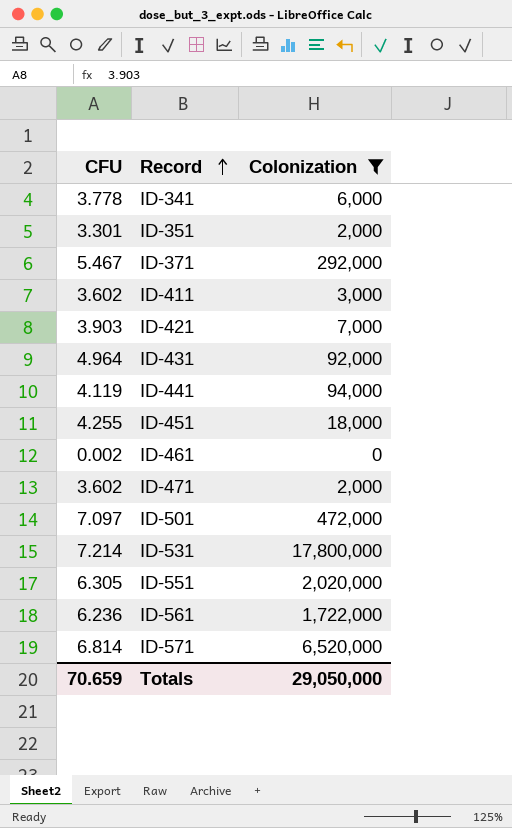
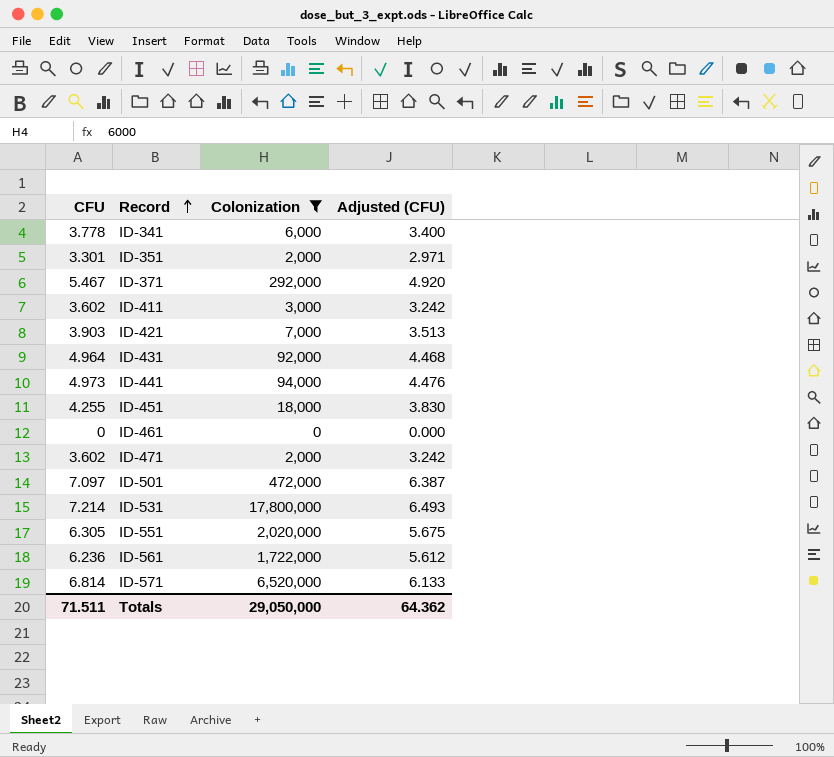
column Adjusted (CFU) | formula: none -> [CFU] * 0.9
ID-441 | CFU: 4.119 -> 4.973
ID-461 | CFU: 0.002 -> 0
Totals | CFU: 70.659 -> 71.511

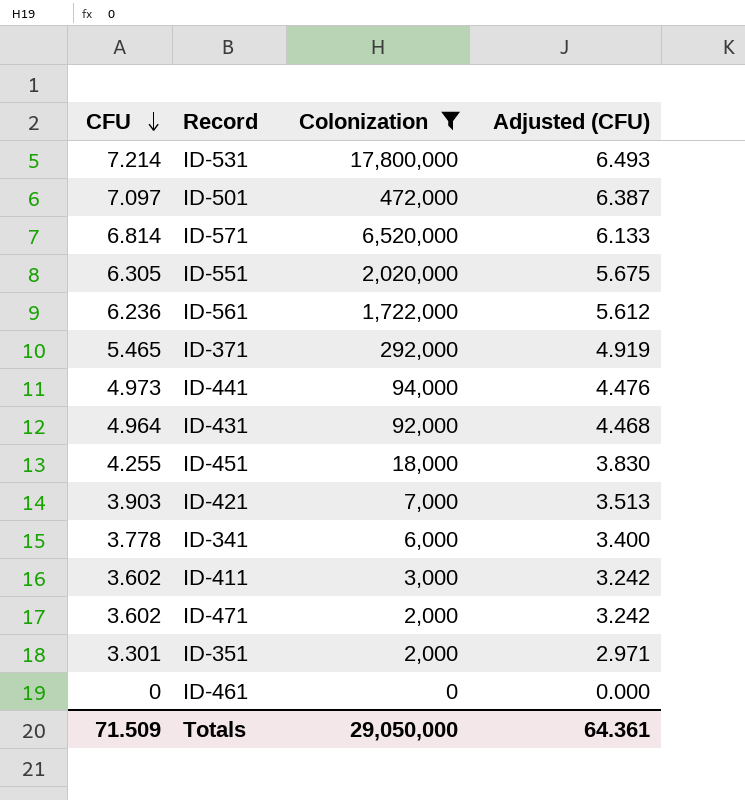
row order: Record ascending -> CFU descending
ID-371 | CFU: 5.467 -> 5.465
ID-371 | Adjusted (CFU): 4.920 -> 4.919
Totals | CFU: 71.511 -> 71.509
Totals | Adjusted (CFU): 64.362 -> 64.361

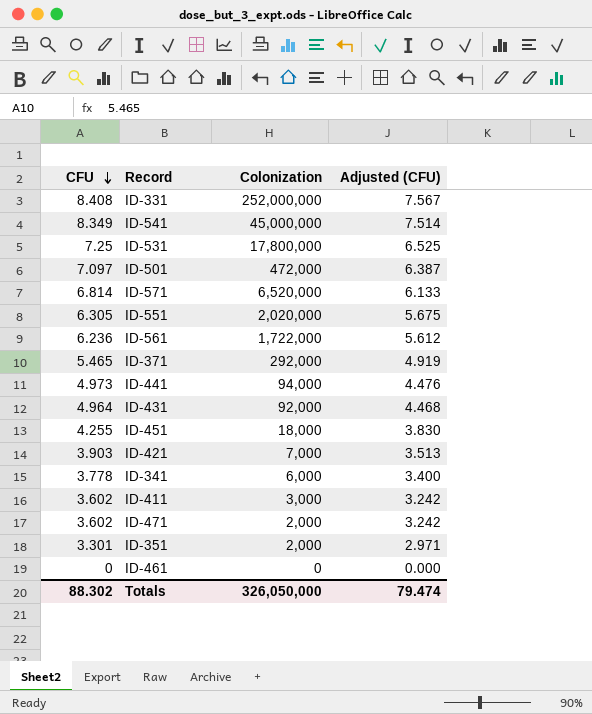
filter: Colonization <= 17,800,000 -> none
ID-531 | CFU: 7.214 -> 7.25
ID-531 | Adjusted (CFU): 6.493 -> 6.525
Totals | CFU: 71.509 -> 88.302
Totals | Colonization: 29,050,000 -> 326,050,000
Totals | Adjusted (CFU): 64.361 -> 79.474

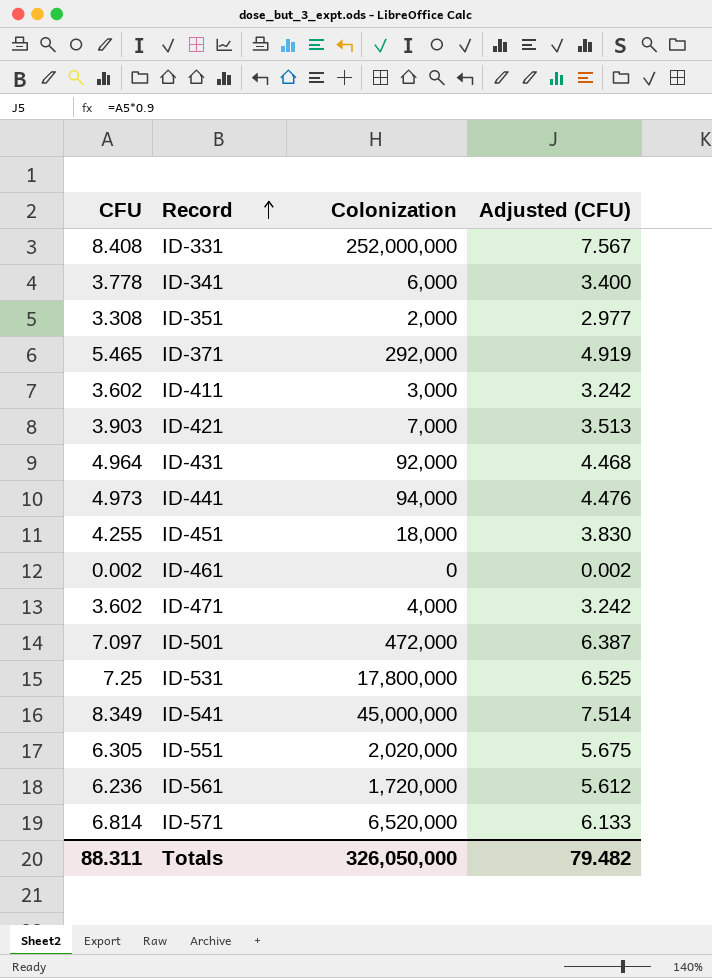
row order: CFU descending -> Record ascending
ID-351 | CFU: 3.301 -> 3.308
ID-351 | Adjusted (CFU): 2.971 -> 2.977
ID-461 | CFU: 0 -> 0.002
ID-461 | Adjusted (CFU): 0.000 -> 0.002
ID-471 | Colonization: 2,000 -> 4,000
ID-561 | Colonization: 1,722,000 -> 1,720,000
Totals | CFU: 88.302 -> 88.311
Totals | Adjusted (CFU): 79.474 -> 79.482

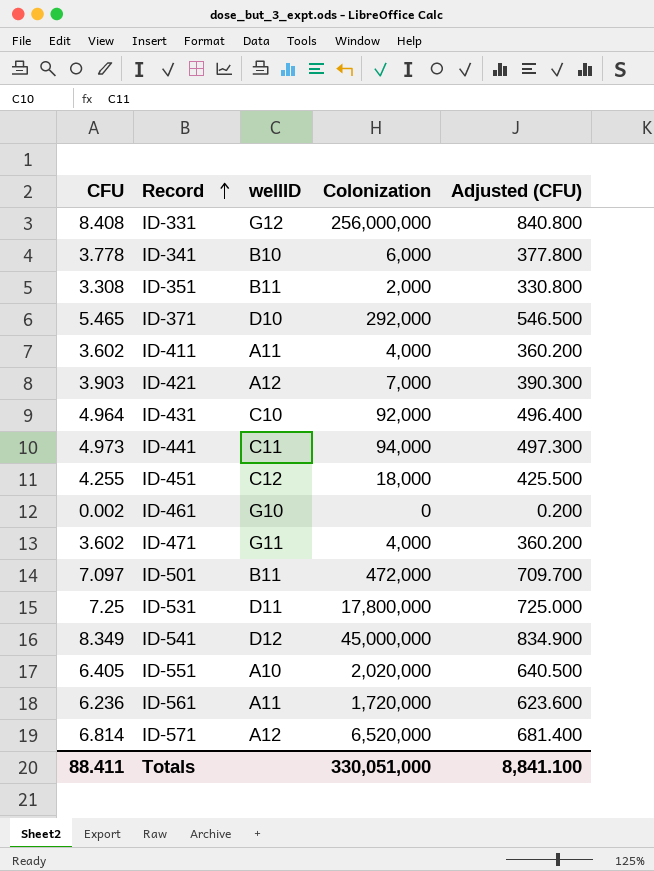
column wellID | position: none -> 3
column Adjusted (CFU) | formula: [CFU] * 0.9 -> [CFU] * 100
ID-331 | Colonization: 252,000,000 -> 256,000,000
ID-411 | Colonization: 3,000 -> 4,000
ID-551 | CFU: 6.305 -> 6.405
Totals | CFU: 88.311 -> 88.411
Totals | Colonization: 326,050,000 -> 330,051,000
Totals | Adjusted (CFU): 79.482 -> 8,841.100

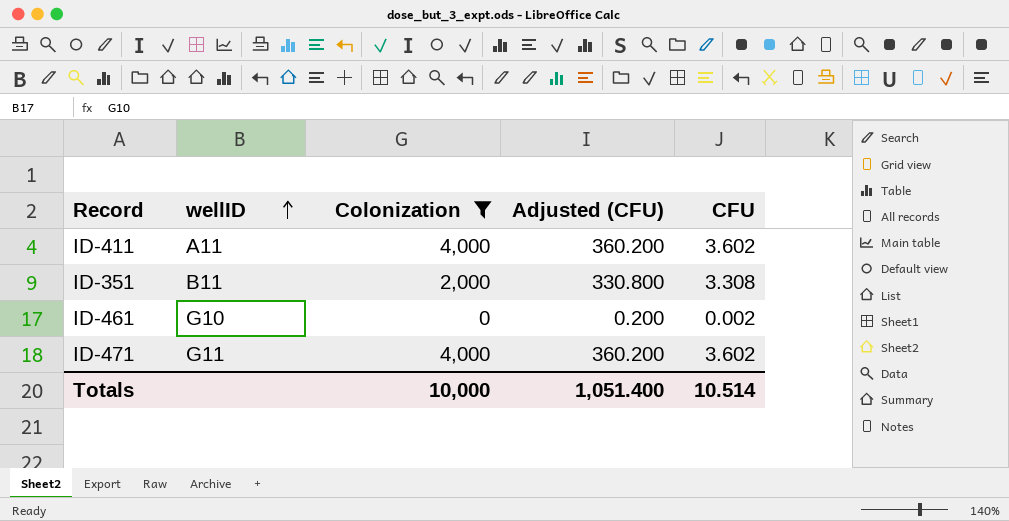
filter: none -> Colonization <= 4,000
row order: Record ascending -> wellID ascending
column CFU | position: 1 -> 5
Totals | Colonization: 330,051,000 -> 10,000
Totals | Adjusted (CFU): 8,841.100 -> 1,051.400
Totals | CFU: 88.411 -> 10.514

